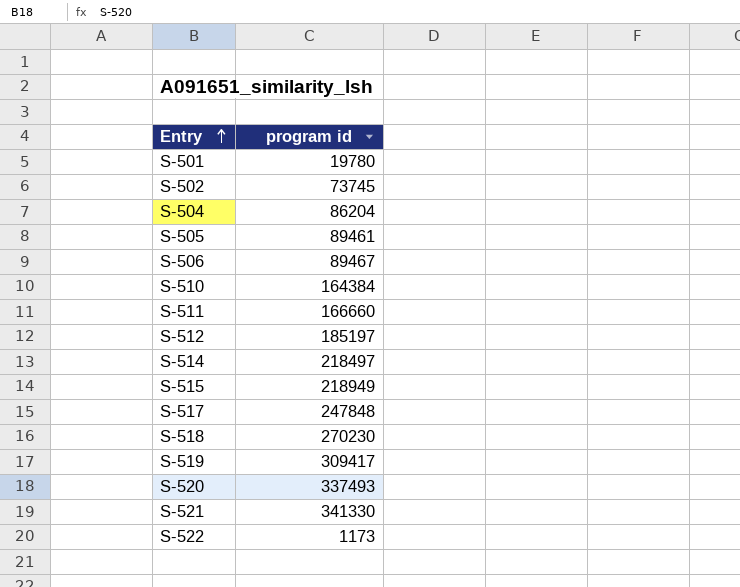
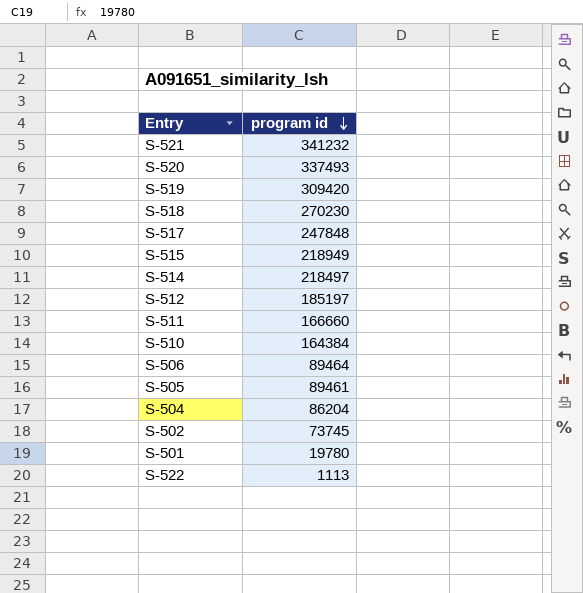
row order: Entry ascending -> program id descending
S-521 | program id: 341330 -> 341232
S-519 | program id: 309417 -> 309420
S-506 | program id: 89467 -> 89464
S-522 | program id: 1173 -> 1113

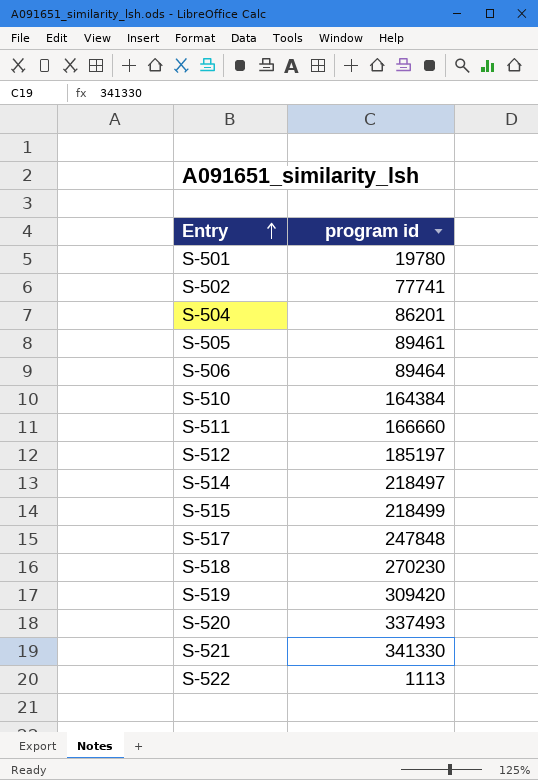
row order: program id descending -> Entry ascending
S-502 | program id: 73745 -> 77741
S-504 | program id: 86204 -> 86201
S-515 | program id: 218949 -> 218499
S-521 | program id: 341232 -> 341330

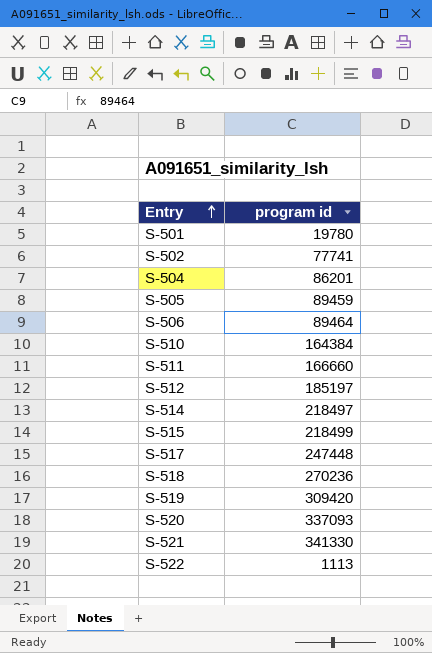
S-505 | program id: 89461 -> 89459
S-517 | program id: 247848 -> 247448
S-518 | program id: 270230 -> 270236
S-520 | program id: 337493 -> 337093

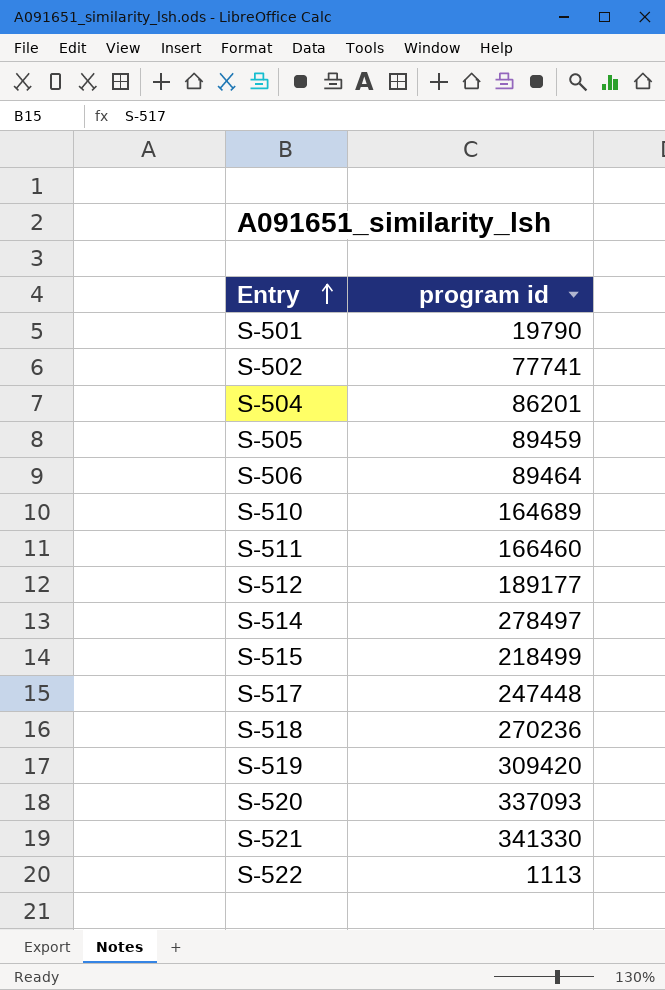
S-501 | program id: 19780 -> 19790
S-510 | program id: 164384 -> 164689
S-511 | program id: 166660 -> 166460
S-512 | program id: 185197 -> 189177
S-514 | program id: 218497 -> 278497

